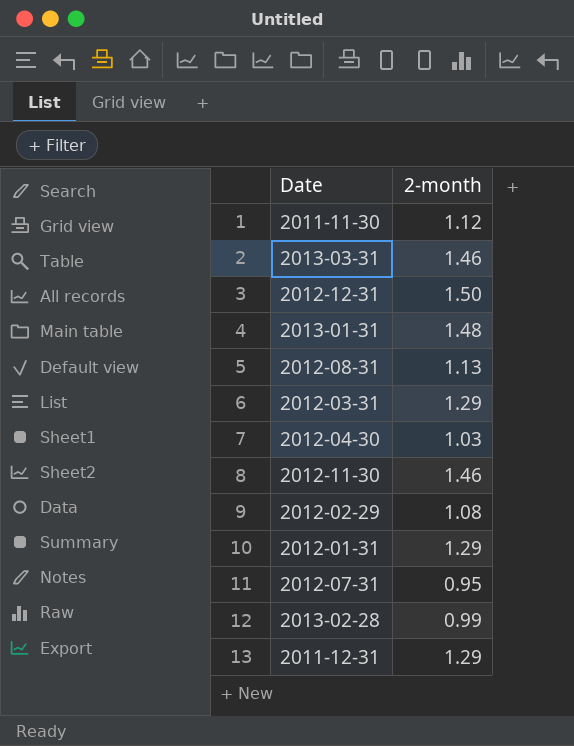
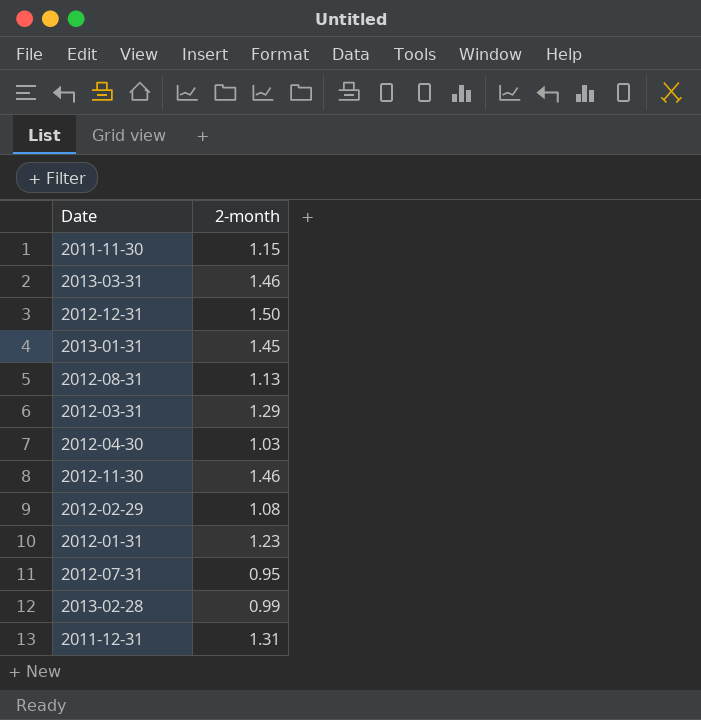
2011-11-30 | 2-month: 1.12 -> 1.15
2013-01-31 | 2-month: 1.48 -> 1.45
2012-01-31 | 2-month: 1.29 -> 1.23
2011-12-31 | 2-month: 1.29 -> 1.31

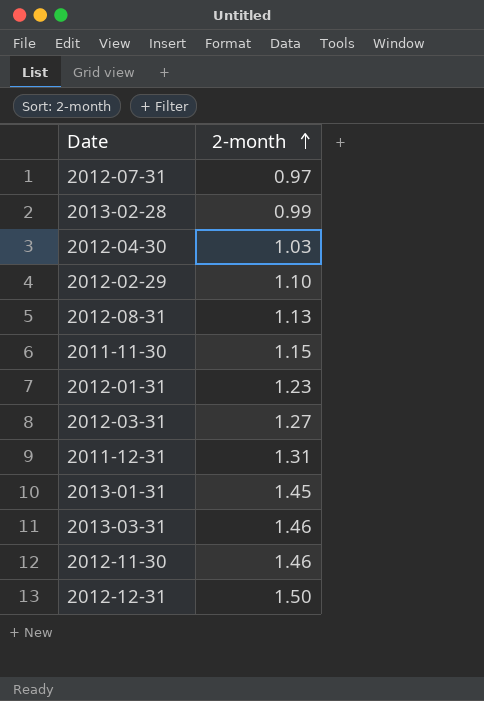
row order: none -> 2-month ascending
2012-07-31 | 2-month: 0.95 -> 0.97
2012-02-29 | 2-month: 1.08 -> 1.10
2012-03-31 | 2-month: 1.29 -> 1.27

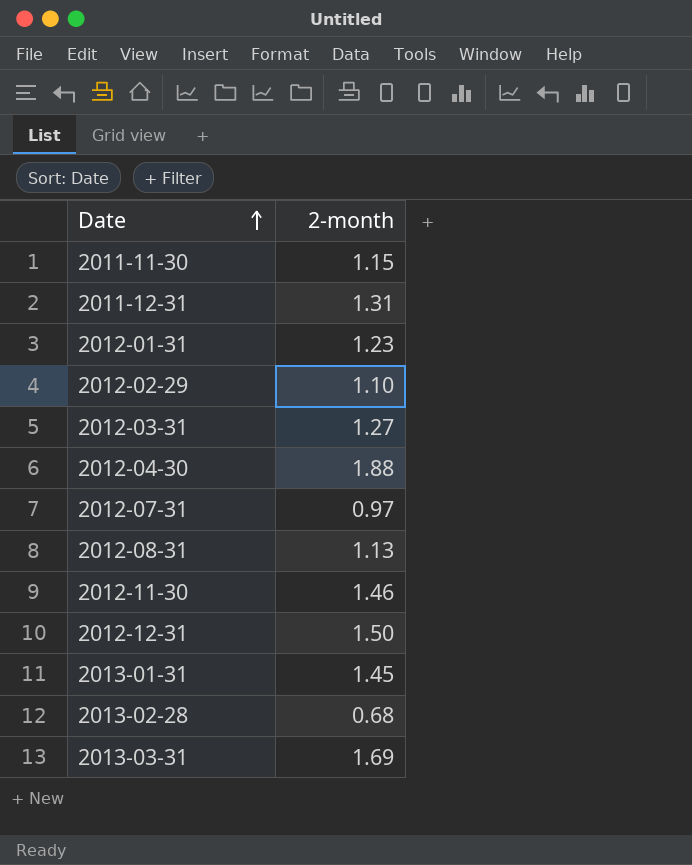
row order: 2-month ascending -> Date ascending
2012-04-30 | 2-month: 1.03 -> 1.88
2013-02-28 | 2-month: 0.99 -> 0.68
2013-03-31 | 2-month: 1.46 -> 1.69

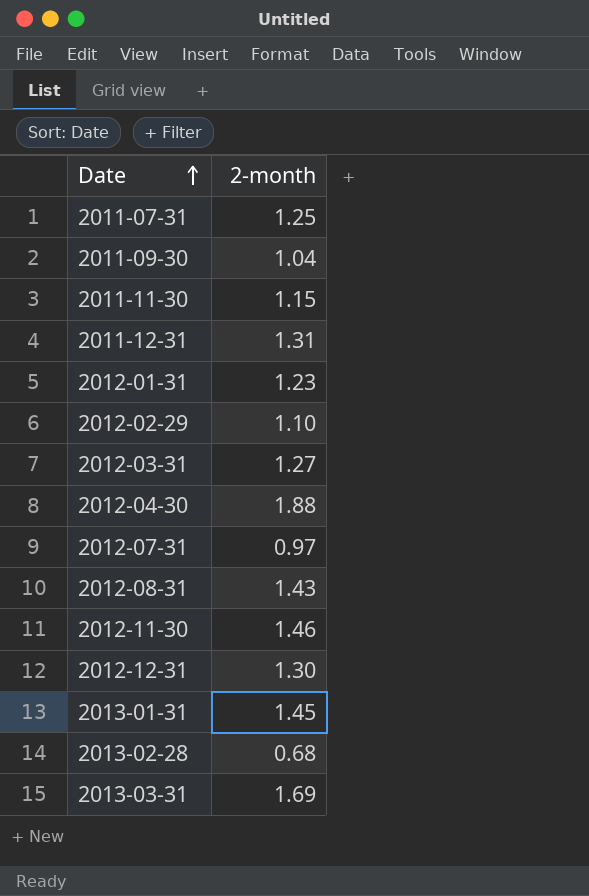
row 2011-07-31: none -> 1.25
row 2011-09-30: none -> 1.04
2012-08-31 | 2-month: 1.13 -> 1.43
2012-12-31 | 2-month: 1.50 -> 1.30

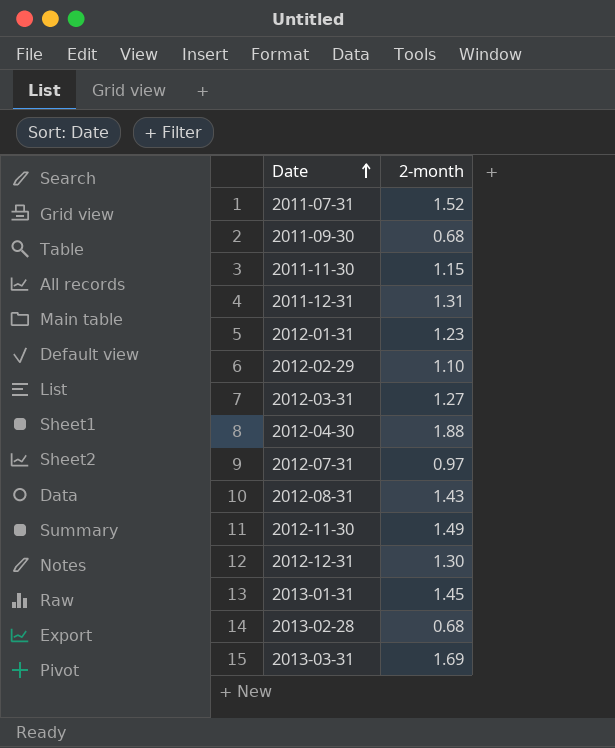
2011-07-31 | 2-month: 1.25 -> 1.52
2011-09-30 | 2-month: 1.04 -> 0.68
2012-11-30 | 2-month: 1.46 -> 1.49

